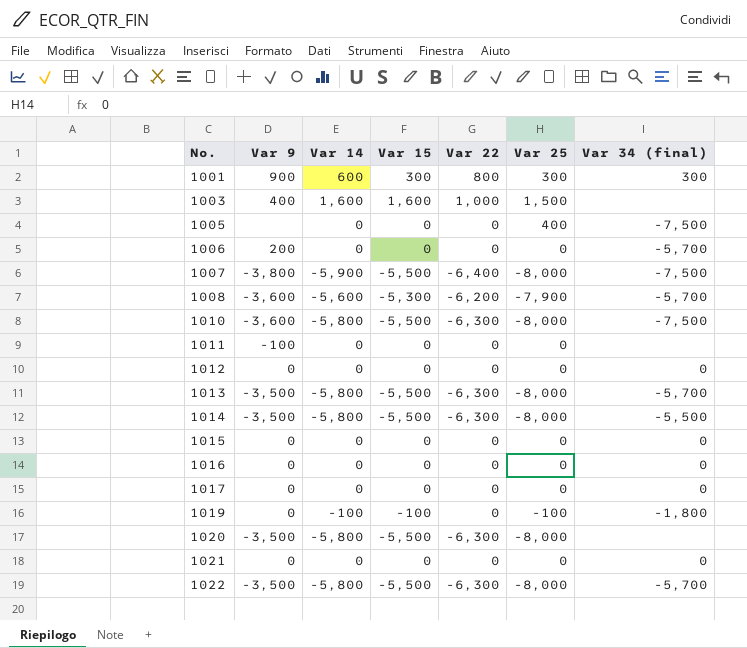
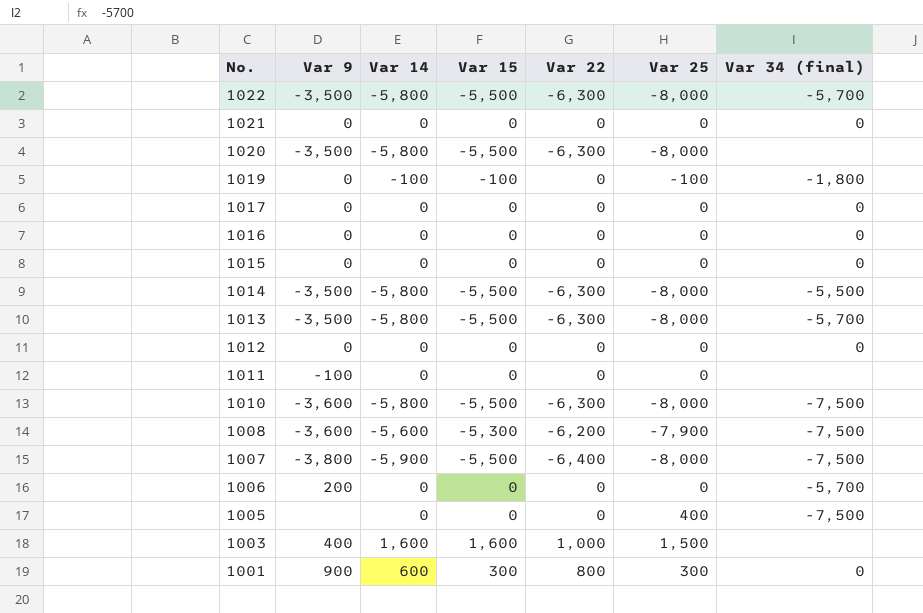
row order: No. ascending -> No. descending
1008 | Var 34 (final): -5,700 -> -7,500
1001 | Var 34 (final): 300 -> 0

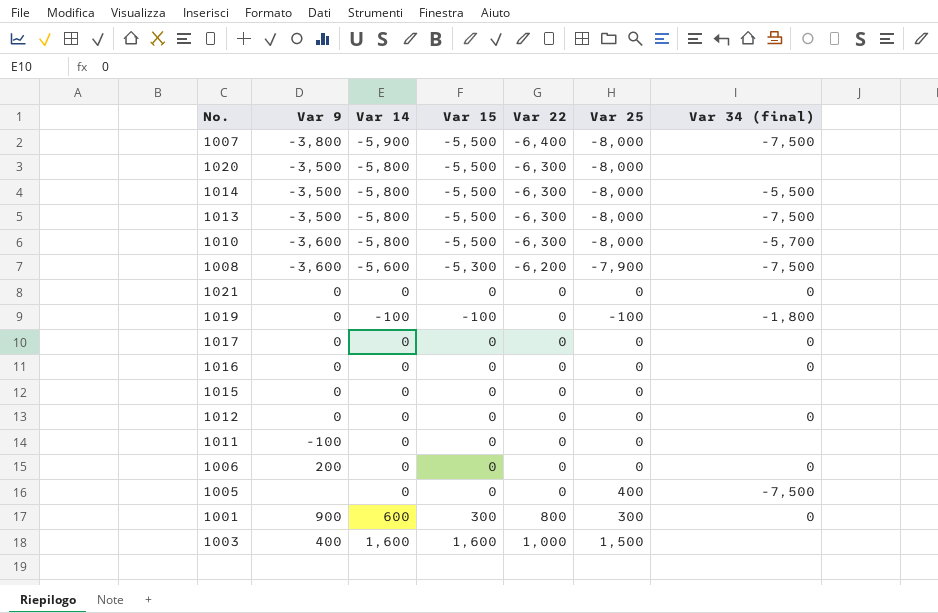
row order: No. descending -> Var 22 ascending
row 1022: -3,500 | -5,800 | -5,500 | -6,300 | -8,000 | -5,700 -> none
1013 | Var 34 (final): -5,700 -> -7,500
1010 | Var 34 (final): -7,500 -> -5,700
1015 | Var 34 (final): 0 -> none
1006 | Var 34 (final): -5,700 -> 0

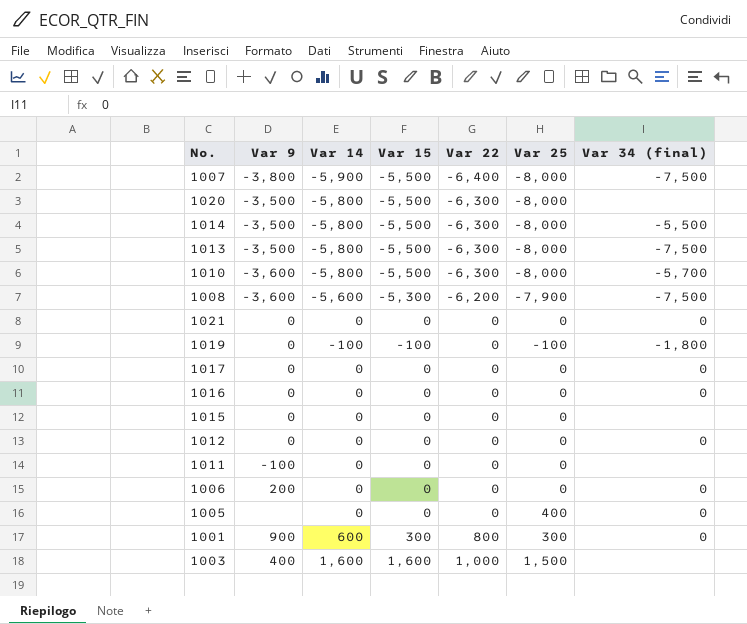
1005 | Var 34 (final): -7,500 -> 0

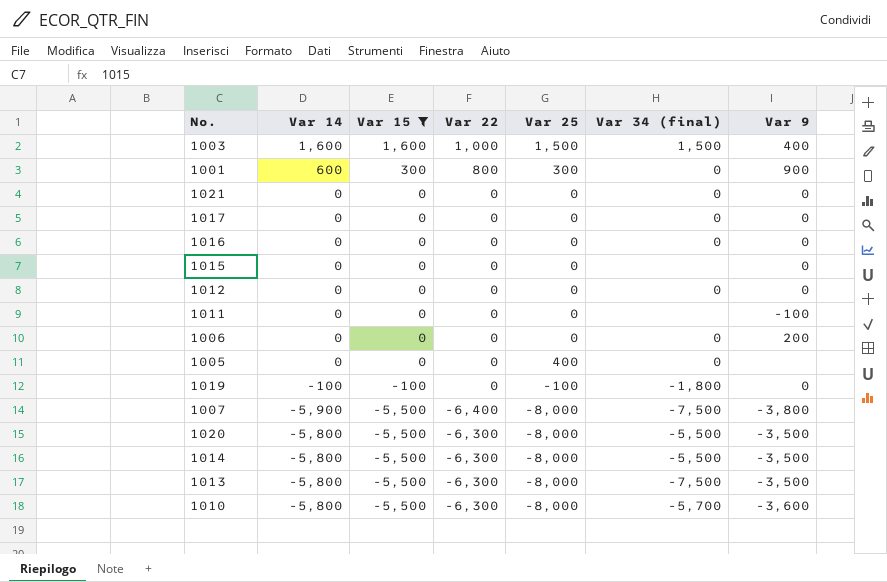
filter: none -> Var 15 != -5,300
row order: Var 22 ascending -> Var 15 descending
column Var 9 | position: 2 -> 7
1003 | Var 34 (final): none -> 1,500
1020 | Var 34 (final): none -> -5,500

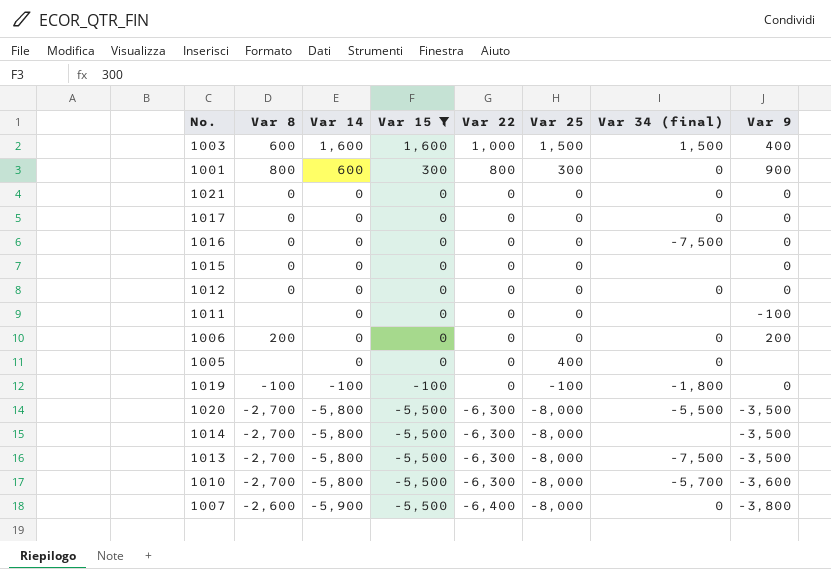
row order: Var 15 descending -> Var 14 descending
column Var 8 | position: none -> 2
1016 | Var 34 (final): 0 -> -7,500
1014 | Var 34 (final): -5,500 -> none
1007 | Var 34 (final): -7,500 -> 0

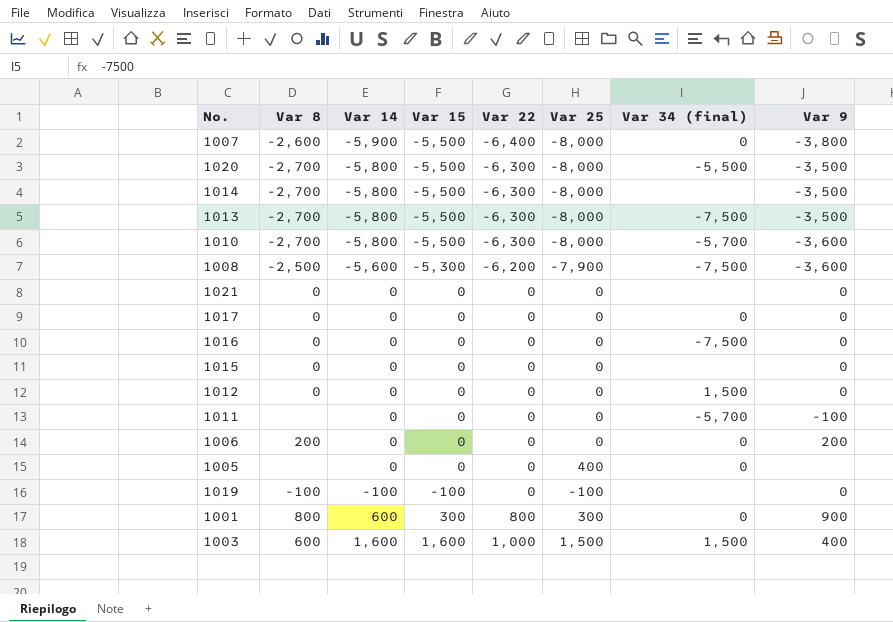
filter: Var 15 != -5,300 -> none
row order: Var 14 descending -> Var 22 ascending
1021 | Var 34 (final): 0 -> none
1012 | Var 34 (final): 0 -> 1,500
1011 | Var 34 (final): none -> -5,700
1019 | Var 34 (final): -1,800 -> none

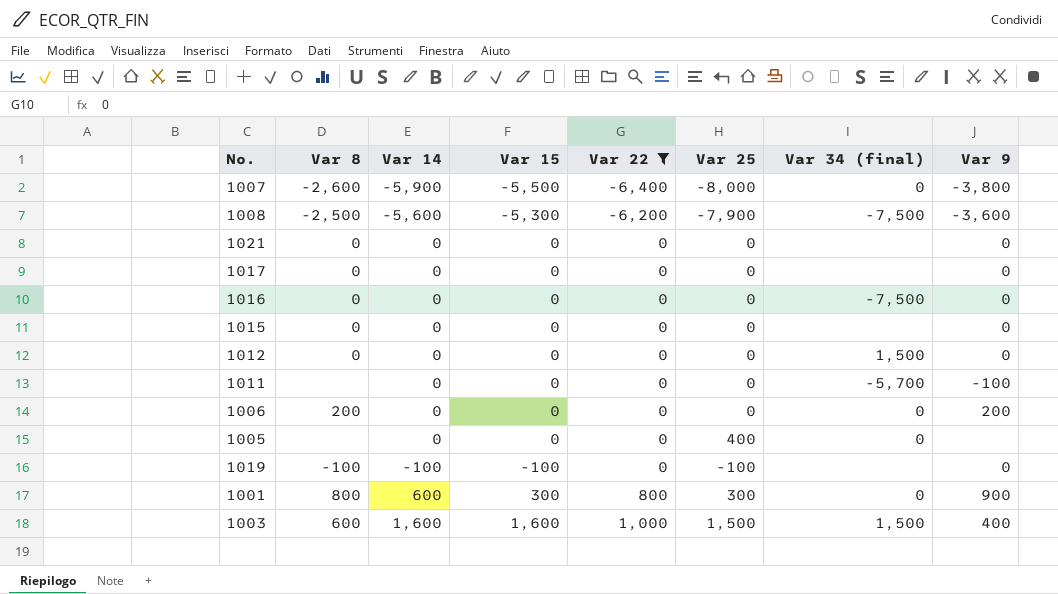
filter: none -> Var 22 != -6,300
1017 | Var 34 (final): 0 -> none

